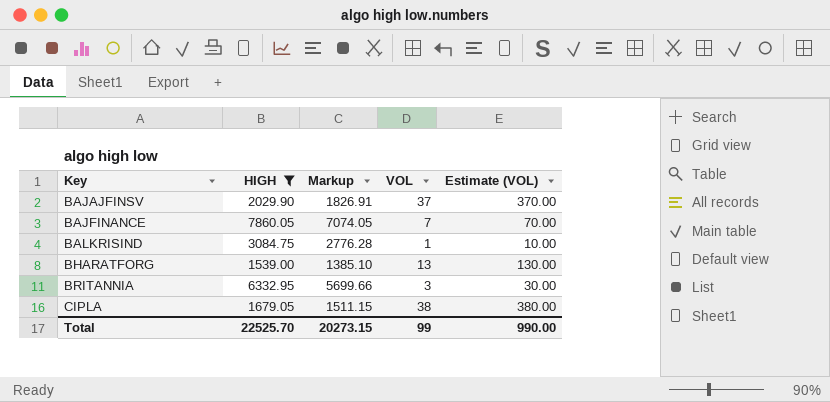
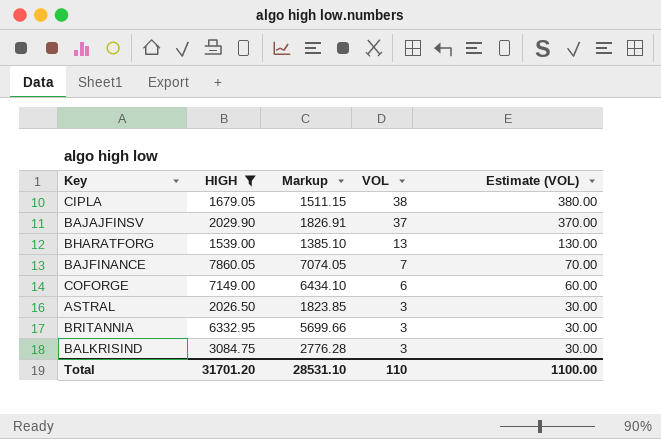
row order: Key ascending -> VOL descending
row COFORGE: none -> 7149.00 | 6434.10 | 6 | 60.00
row ASTRAL: none -> 2026.50 | 1823.85 | 3 | 30.00
BALKRISIND | VOL: 1 -> 3
BALKRISIND | Estimate (VOL): 10.00 -> 30.00
Total | HIGH: 22525.70 -> 31701.20
Total | Markup: 20273.15 -> 28531.10
Total | VOL: 99 -> 110
Total | Estimate (VOL): 990.00 -> 1100.00

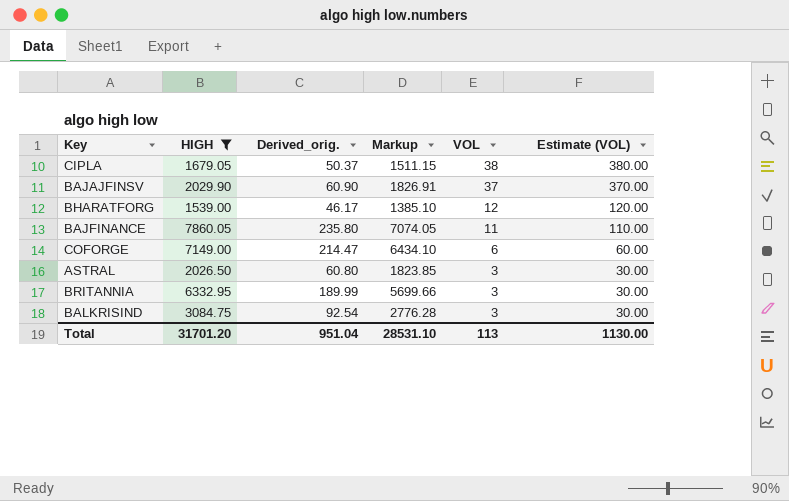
column Derived_orig. | formula: none -> [HIGH] * 0.03
BHARATFORG | VOL: 13 -> 12
BHARATFORG | Estimate (VOL): 130.00 -> 120.00
BAJFINANCE | VOL: 7 -> 11
BAJFINANCE | Estimate (VOL): 70.00 -> 110.00
Total | VOL: 110 -> 113
Total | Estimate (VOL): 1100.00 -> 1130.00

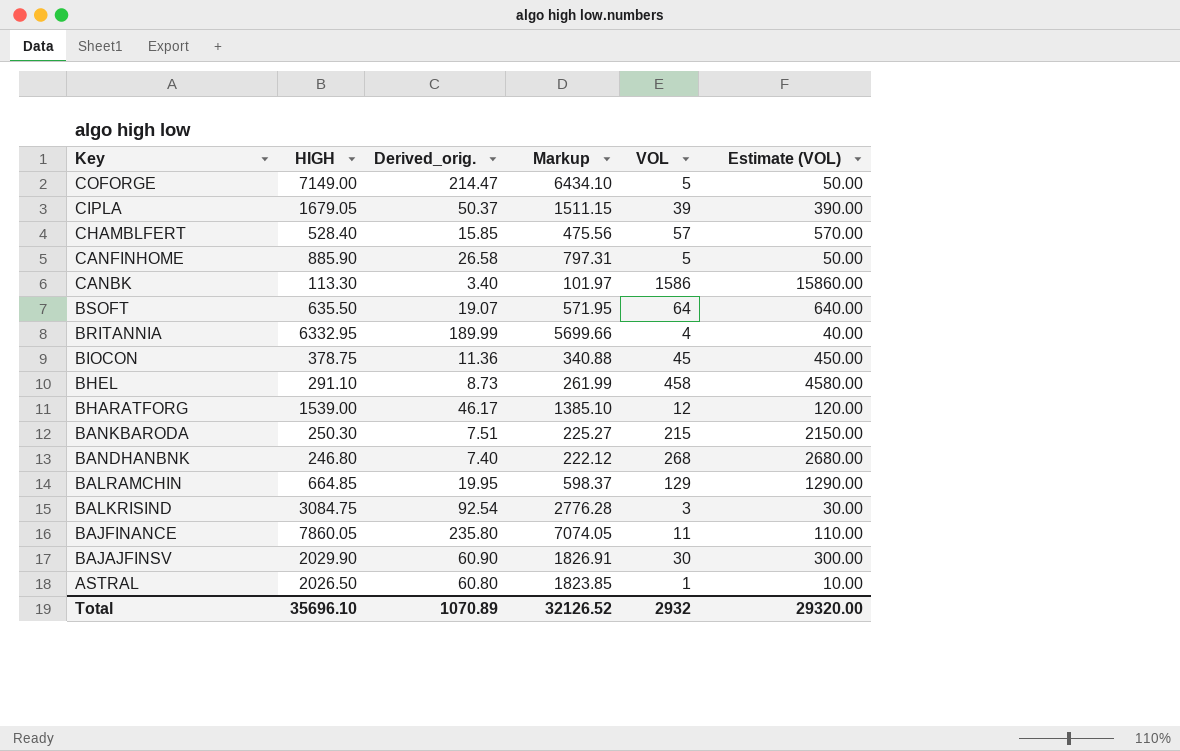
filter: HIGH >= 1539.00 -> none
row order: VOL descending -> Key descending
COFORGE | VOL: 6 -> 5
COFORGE | Estimate (VOL): 60.00 -> 50.00
CIPLA | VOL: 38 -> 39
CIPLA | Estimate (VOL): 380.00 -> 390.00
BRITANNIA | VOL: 3 -> 4
BRITANNIA | Estimate (VOL): 30.00 -> 40.00
BAJAJFINSV | VOL: 37 -> 30
BAJAJFINSV | Estimate (VOL): 370.00 -> 300.00
ASTRAL | VOL: 3 -> 1
ASTRAL | Estimate (VOL): 30.00 -> 10.00
Total | HIGH: 31701.20 -> 35696.10
Total | Derived_orig.: 951.04 -> 1070.89
Total | Markup: 28531.10 -> 32126.52
Total | VOL: 113 -> 2932
Total | Estimate (VOL): 1130.00 -> 29320.00

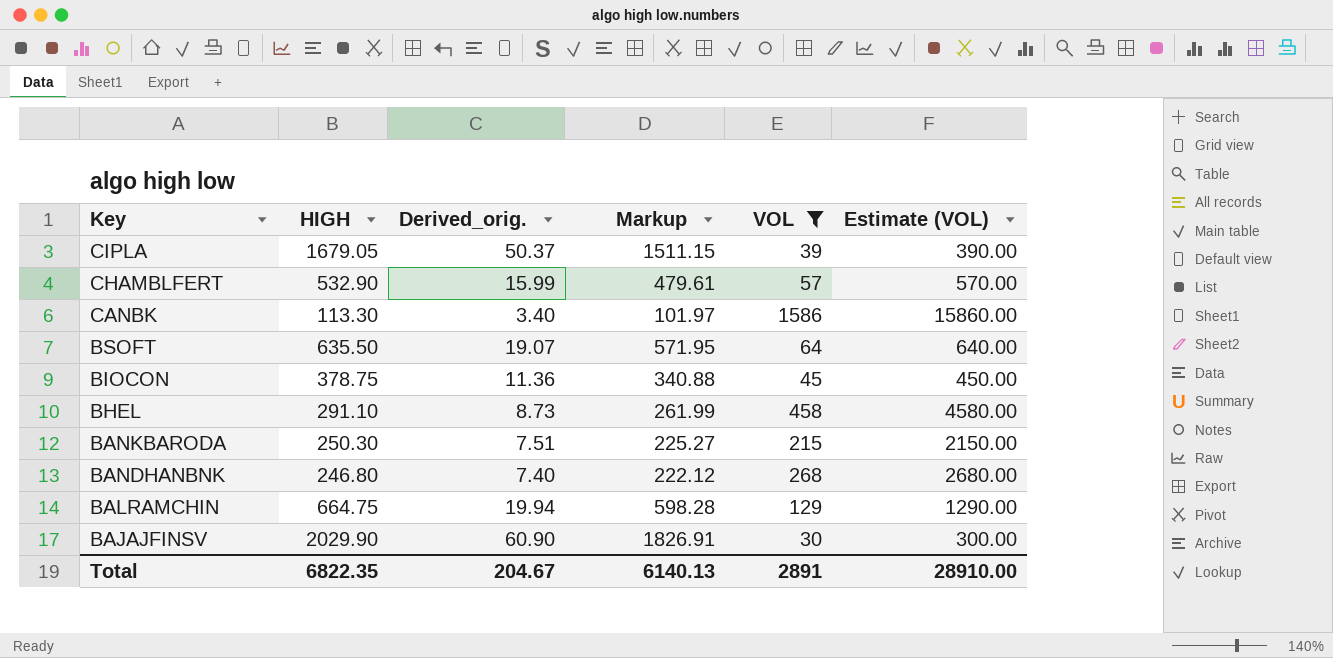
filter: none -> VOL >= 30
CHAMBLFERT | HIGH: 528.40 -> 532.90
CHAMBLFERT | Derived_orig.: 15.85 -> 15.99
CHAMBLFERT | Markup: 475.56 -> 479.61
BALRAMCHIN | HIGH: 664.85 -> 664.75
BALRAMCHIN | Derived_orig.: 19.95 -> 19.94
BALRAMCHIN | Markup: 598.37 -> 598.28
Total | HIGH: 35696.10 -> 6822.35
Total | Derived_orig.: 1070.89 -> 204.67
Total | Markup: 32126.52 -> 6140.13
Total | VOL: 2932 -> 2891
Total | Estimate (VOL): 29320.00 -> 28910.00

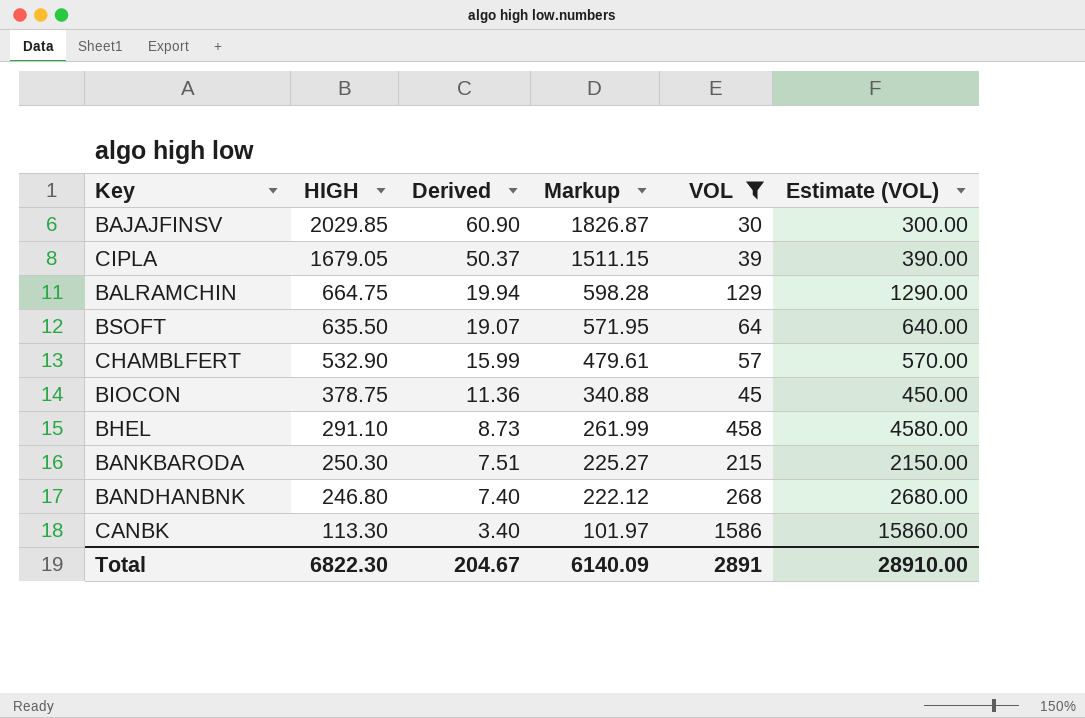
row order: Key descending -> HIGH descending
column name: Derived_orig. -> Derived
BAJAJFINSV | HIGH: 2029.90 -> 2029.85
BAJAJFINSV | Markup: 1826.91 -> 1826.87
Total | HIGH: 6822.35 -> 6822.30
Total | Markup: 6140.13 -> 6140.09

